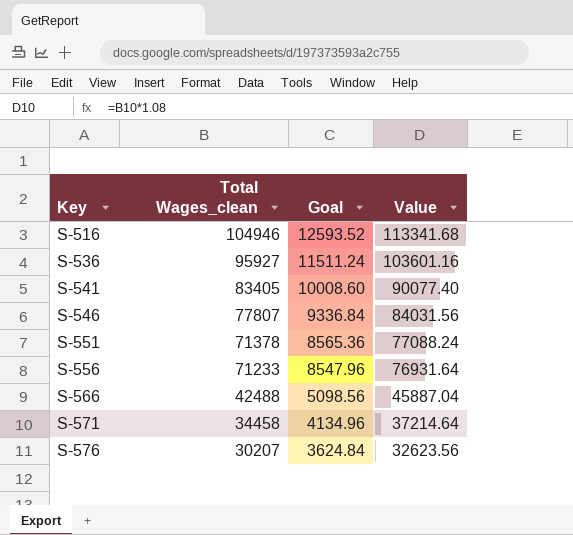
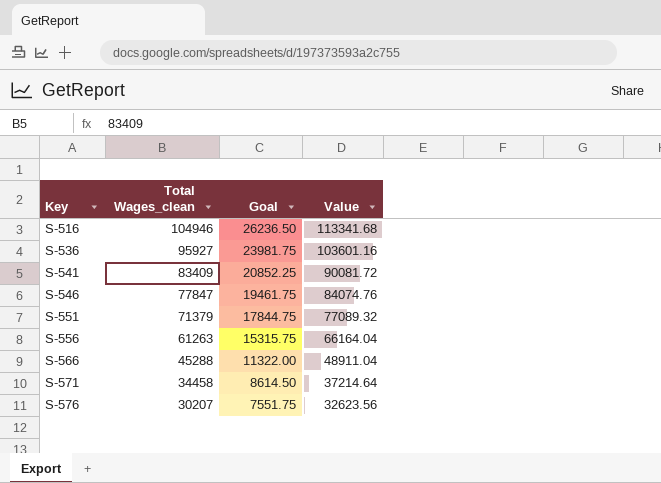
column Goal | formula: [Total Wages_clean] * 0.12 -> [Total Wages_clean] * 0.25
S-541 | Total Wages_clean: 83405 -> 83409
S-541 | Value: 90077.40 -> 90081.72
S-546 | Total Wages_clean: 77807 -> 77847
S-546 | Value: 84031.56 -> 84074.76
S-551 | Total Wages_clean: 71378 -> 71379
S-551 | Value: 77088.24 -> 77089.32
S-556 | Total Wages_clean: 71233 -> 61263
S-556 | Value: 76931.64 -> 66164.04
S-566 | Total Wages_clean: 42488 -> 45288
S-566 | Value: 45887.04 -> 48911.04

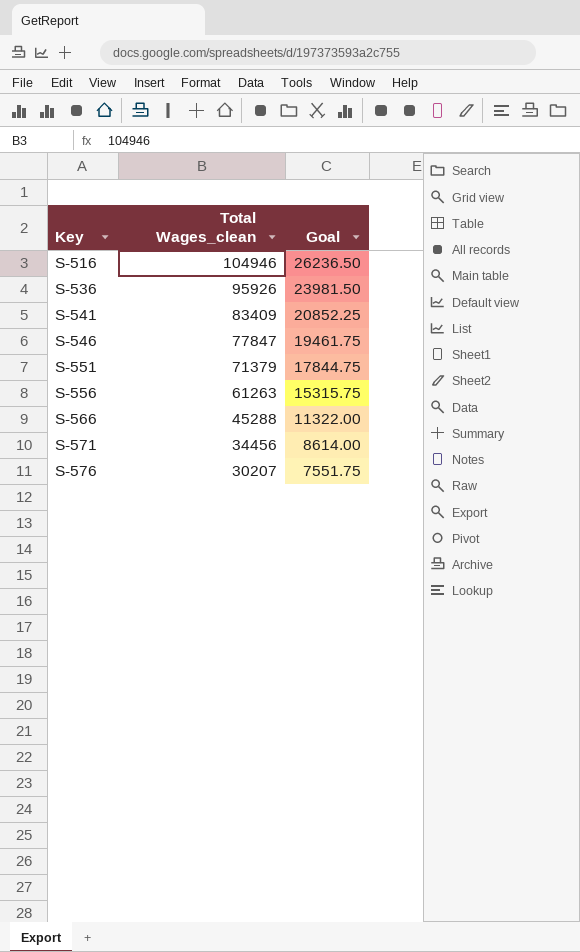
column Value | formula: [Total Wages_clean] * 1.08 -> none
S-536 | Total Wages_clean: 95927 -> 95926
S-536 | Goal: 23981.75 -> 23981.50
S-571 | Total Wages_clean: 34458 -> 34456
S-571 | Goal: 8614.50 -> 8614.00

